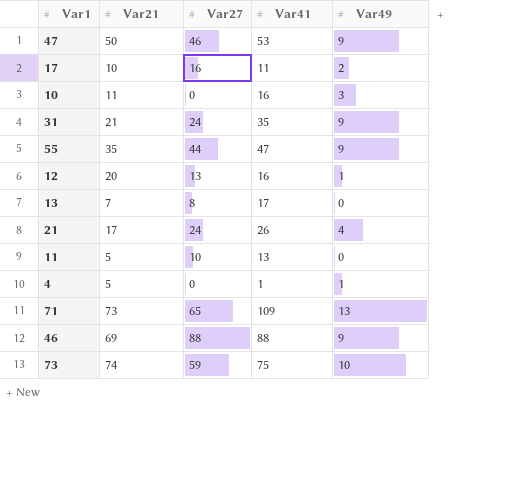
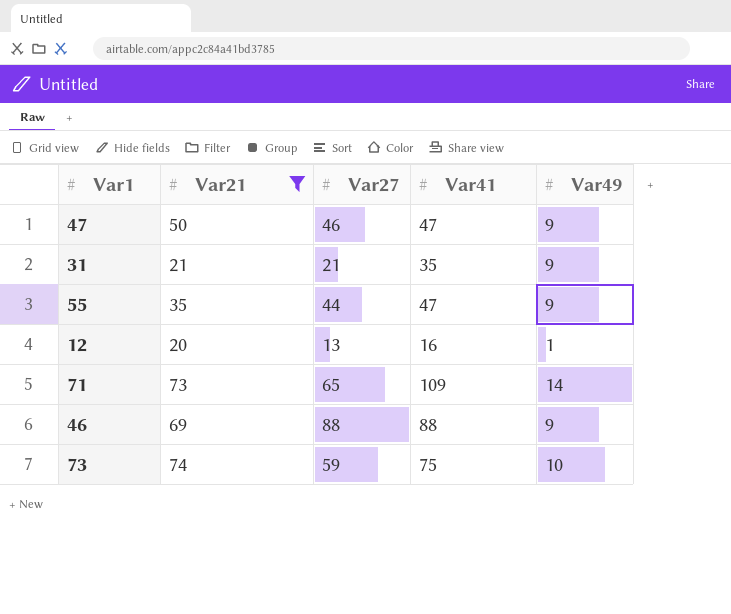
filter: none -> Var21 >= 20
47 | Var41: 53 -> 47
31 | Var27: 24 -> 21
71 | Var49: 13 -> 14

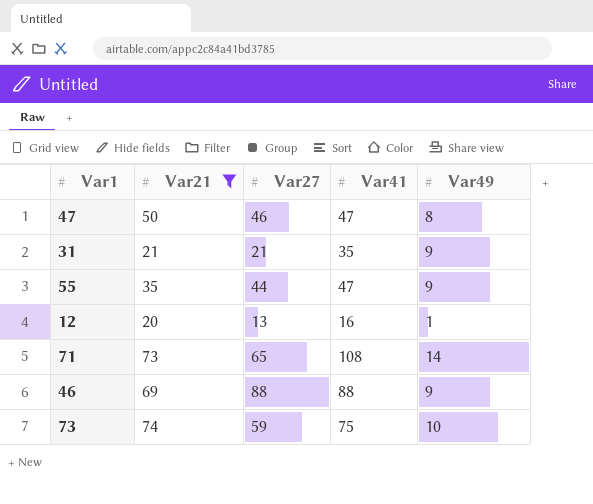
47 | Var49: 9 -> 8
71 | Var41: 109 -> 108

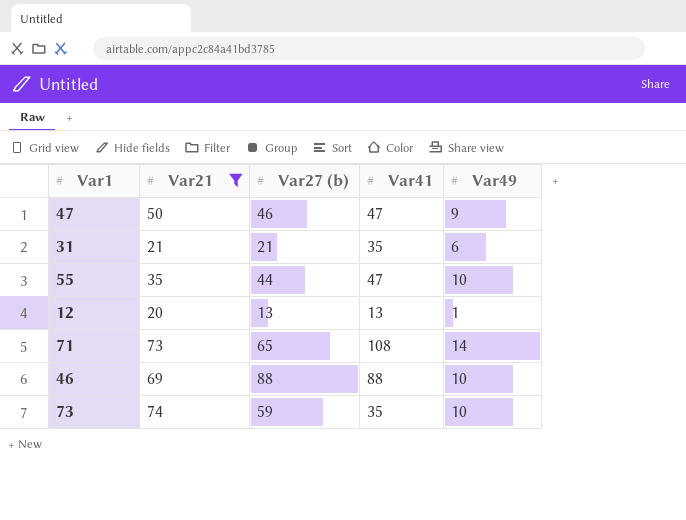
column name: Var27 -> Var27 (b)
47 | Var49: 8 -> 9
31 | Var49: 9 -> 6
55 | Var49: 9 -> 10
12 | Var41: 16 -> 13
46 | Var49: 9 -> 10
73 | Var41: 75 -> 35

